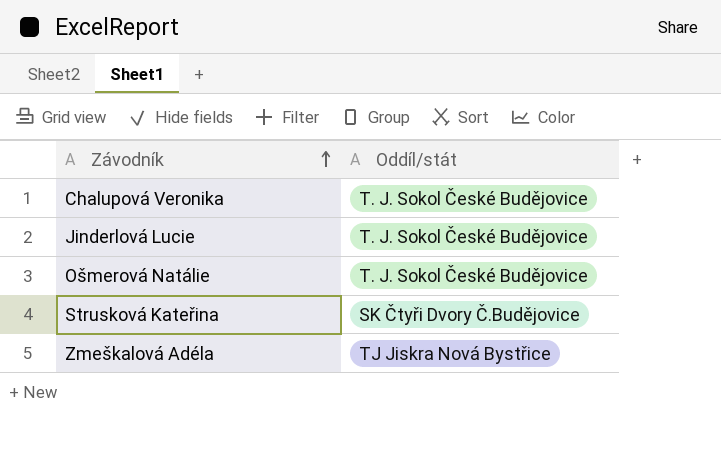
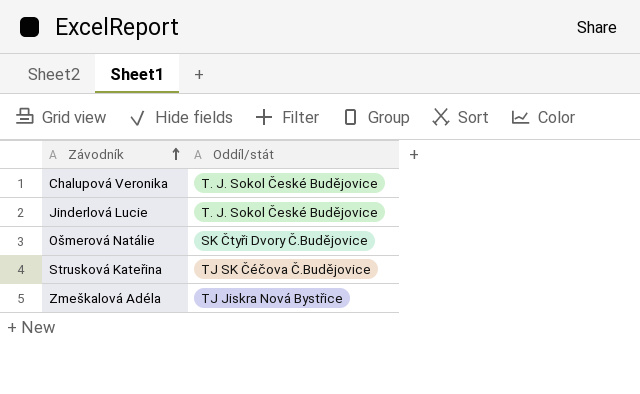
Ošmerová Natálie | Oddíl/stát: T. J. Sokol České Budějovice -> SK Čtyři Dvory Č.Budějovice
Strusková Kateřina | Oddíl/stát: SK Čtyři Dvory Č.Budějovice -> TJ SK Čéčova Č.Budějovice

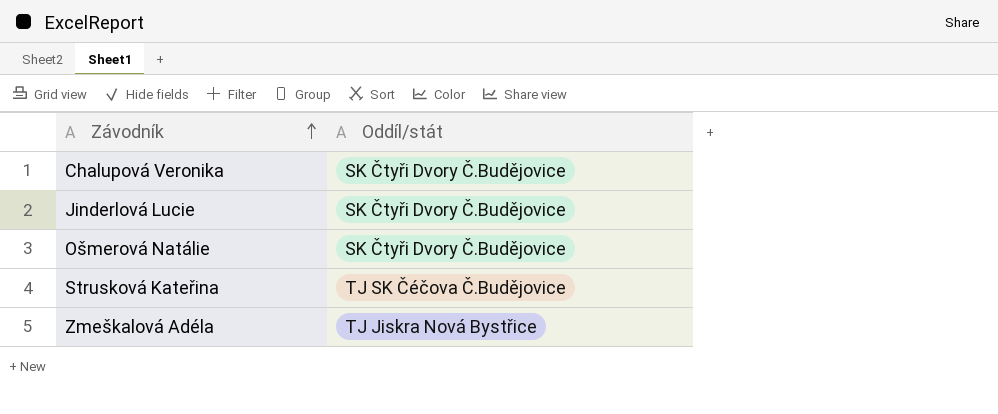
Chalupová Veronika | Oddíl/stát: T. J. Sokol České Budějovice -> SK Čtyři Dvory Č.Budějovice
Jinderlová Lucie | Oddíl/stát: T. J. Sokol České Budějovice -> SK Čtyři Dvory Č.Budějovice

